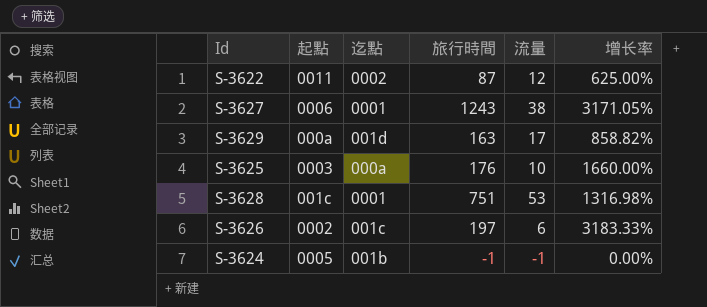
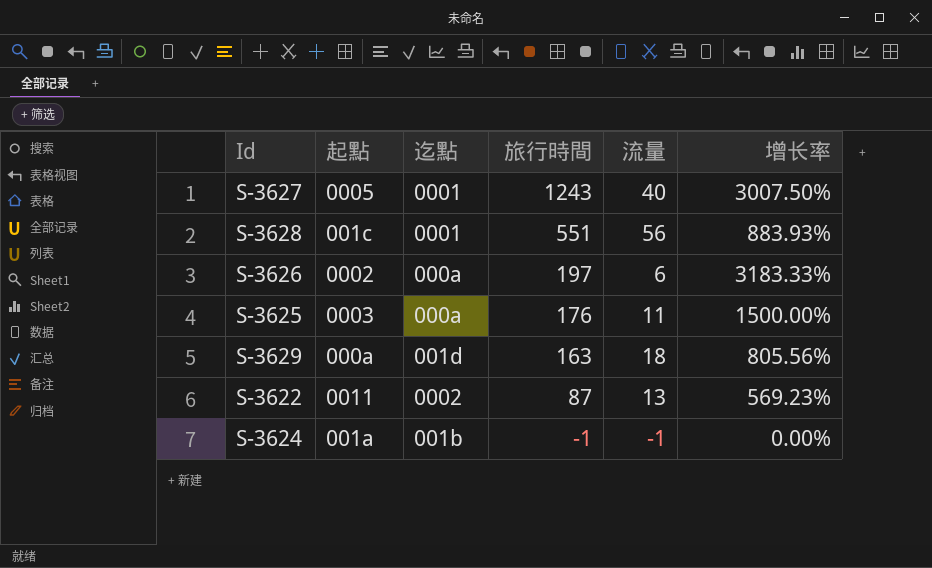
row order: none -> 旅行時間 descending
S-3627 | 起點: 0006 -> 0005
S-3627 | 流量: 38 -> 40
S-3627 | 增长率: 3171.05% -> 3007.50%
S-3628 | 旅行時間: 751 -> 551
S-3628 | 流量: 53 -> 56
S-3628 | 增长率: 1316.98% -> 883.93%
S-3626 | 迄點: 001c -> 000a
S-3625 | 流量: 10 -> 11
S-3625 | 增长率: 1660.00% -> 1500.00%
S-3629 | 流量: 17 -> 18
S-3629 | 增长率: 858.82% -> 805.56%
S-3622 | 流量: 12 -> 13
S-3622 | 增长率: 625.00% -> 569.23%
S-3624 | 起點: 0005 -> 001a

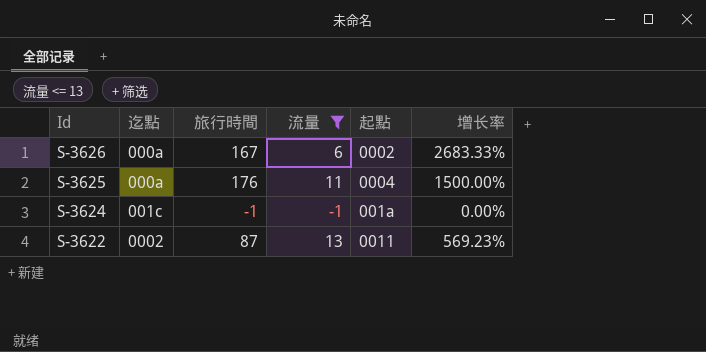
filter: none -> 流量 <= 13
row order: 旅行時間 descending -> Id descending
column 起點 | position: 2 -> 5
S-3626 | 旅行時間: 197 -> 167
S-3626 | 增长率: 3183.33% -> 2683.33%
S-3625 | 起點: 0003 -> 0004
S-3624 | 迄點: 001b -> 001c

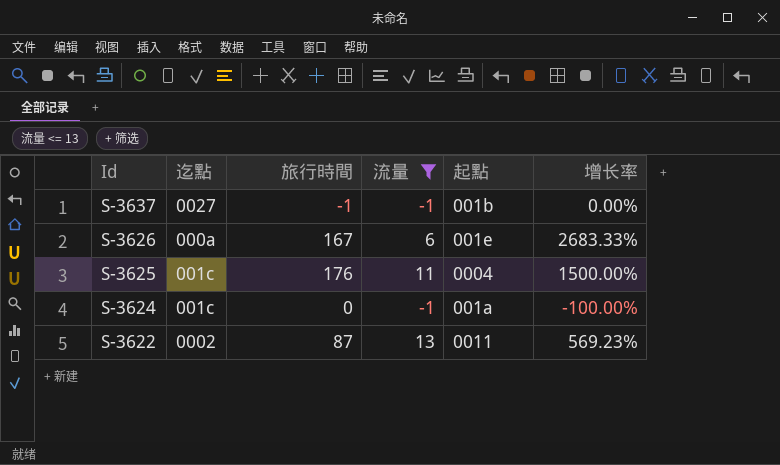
row S-3637: none -> 0027 | -1 | -1 | 001b | 0.00%
S-3626 | 起點: 0002 -> 001e
S-3625 | 迄點: 000a -> 001c
S-3624 | 旅行時間: -1 -> 0
S-3624 | 增长率: 0.00% -> -100.00%

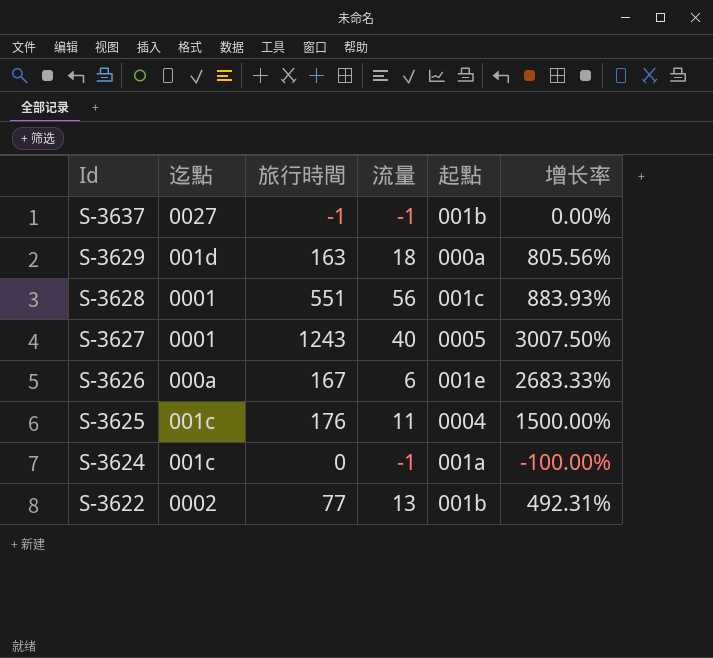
filter: 流量 <= 13 -> none
S-3622 | 旅行時間: 87 -> 77
S-3622 | 起點: 0011 -> 001b
S-3622 | 增长率: 569.23% -> 492.31%

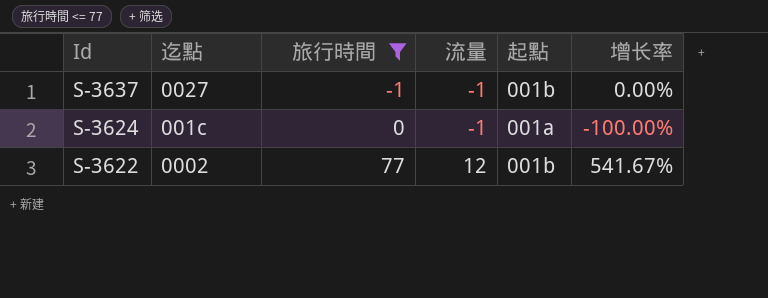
filter: none -> 旅行時間 <= 77
S-3622 | 流量: 13 -> 12
S-3622 | 增长率: 492.31% -> 541.67%

